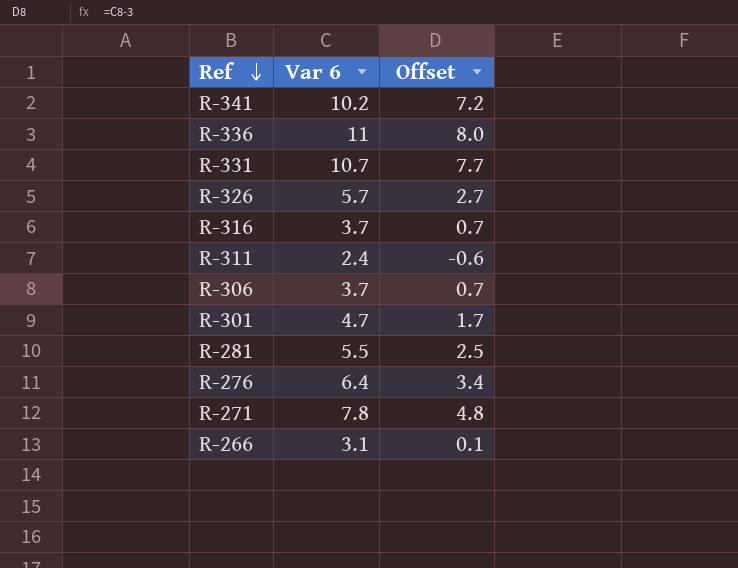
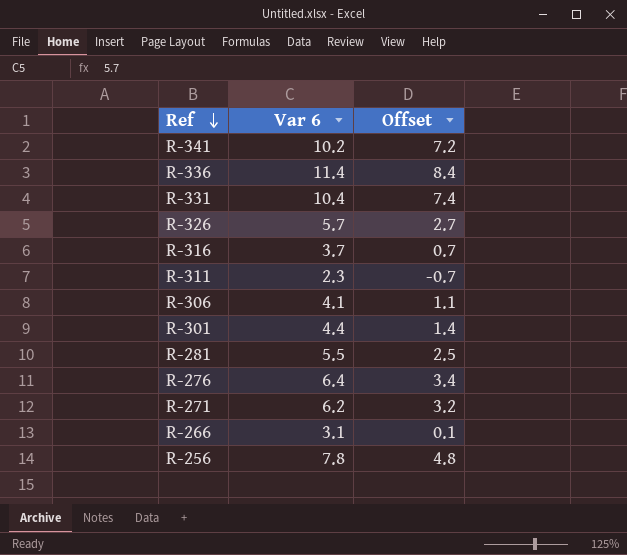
R-336 | Var 6: 11 -> 11.4
R-336 | Offset: 8.0 -> 8.4
R-331 | Var 6: 10.7 -> 10.4
R-331 | Offset: 7.7 -> 7.4
R-311 | Var 6: 2.4 -> 2.3
R-311 | Offset: -0.6 -> -0.7
R-306 | Var 6: 3.7 -> 4.1
R-306 | Offset: 0.7 -> 1.1
R-301 | Var 6: 4.7 -> 4.4
R-301 | Offset: 1.7 -> 1.4
R-271 | Var 6: 7.8 -> 6.2
R-271 | Offset: 4.8 -> 3.2
row R-256: none -> 7.8 | 4.8

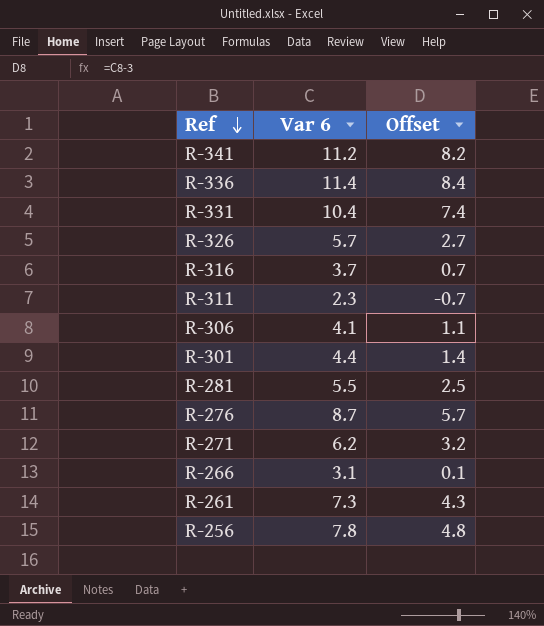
R-341 | Var 6: 10.2 -> 11.2
R-341 | Offset: 7.2 -> 8.2
R-276 | Var 6: 6.4 -> 8.7
R-276 | Offset: 3.4 -> 5.7
row R-261: none -> 7.3 | 4.3

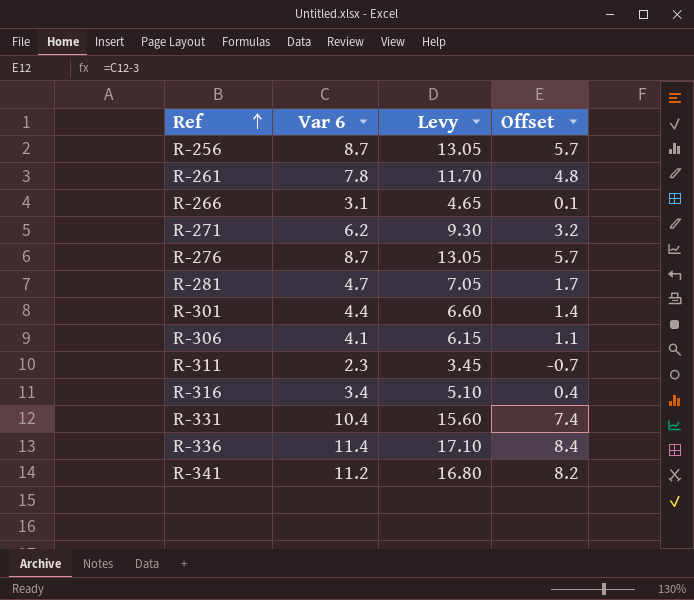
row order: Ref descending -> Ref ascending
column Levy | formula: none -> [Var 6] * 1.5
row R-326: 5.7 | 2.7 -> none
R-256 | Var 6: 7.8 -> 8.7
R-256 | Offset: 4.8 -> 5.7
R-261 | Var 6: 7.3 -> 7.8
R-261 | Offset: 4.3 -> 4.8
R-281 | Var 6: 5.5 -> 4.7
R-281 | Offset: 2.5 -> 1.7
R-316 | Var 6: 3.7 -> 3.4
R-316 | Offset: 0.7 -> 0.4

